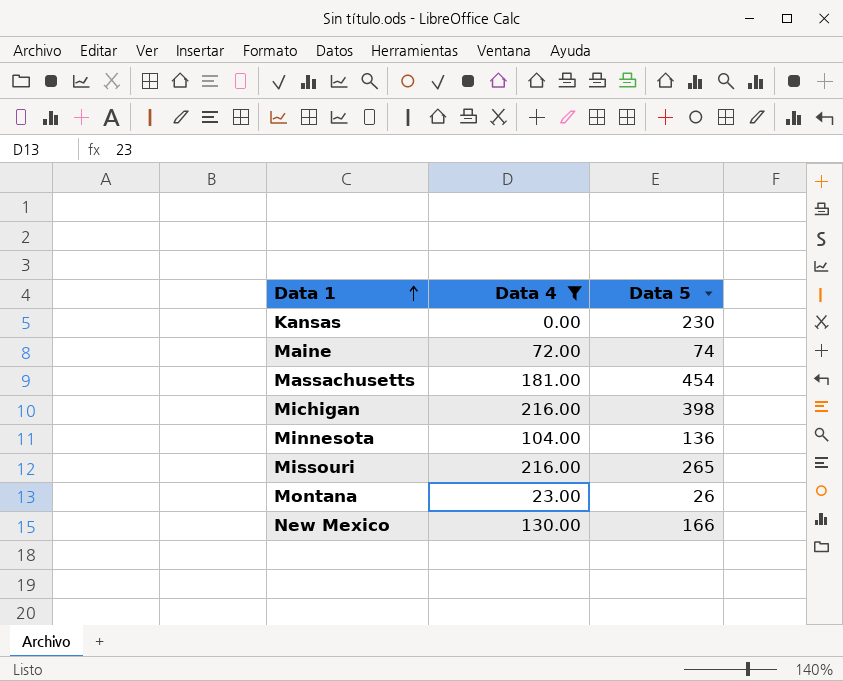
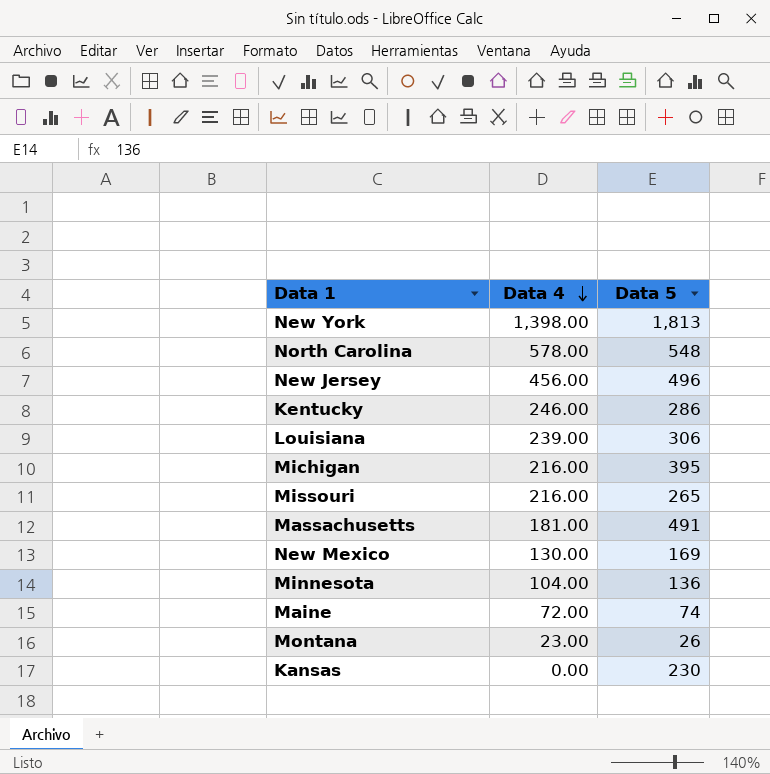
filter: Data 4 <= 216.00 -> none
row order: Data 1 ascending -> Data 4 descending
Michigan | Data 5: 398 -> 395
Massachusetts | Data 5: 454 -> 491
New Mexico | Data 5: 166 -> 169

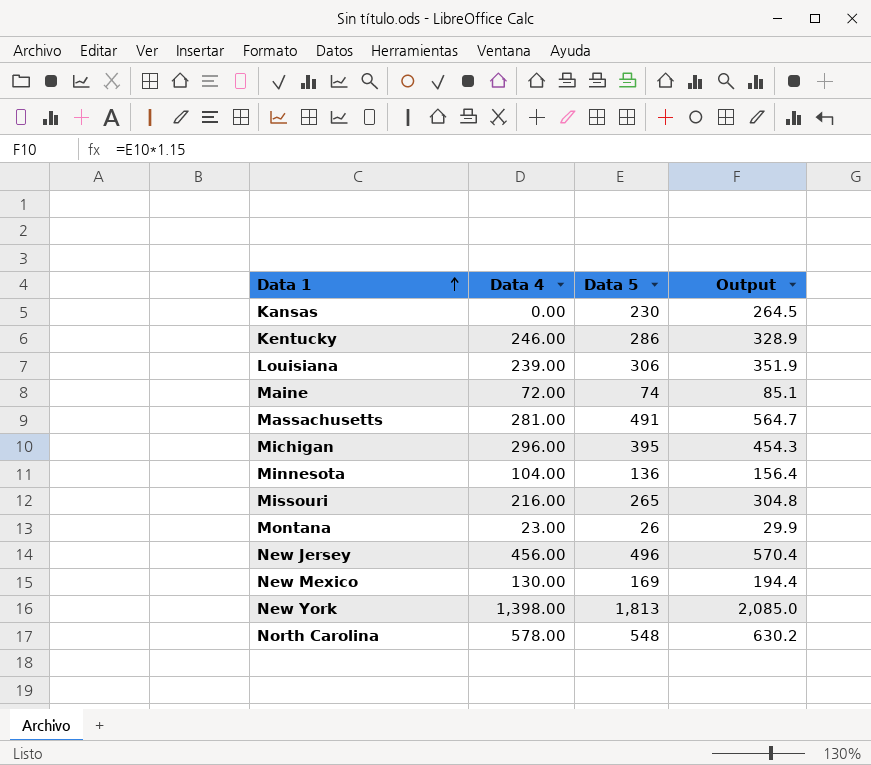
row order: Data 4 descending -> Data 1 ascending
column Output | formula: none -> [Data 5] * 1.15
Massachusetts | Data 4: 181.00 -> 281.00
Michigan | Data 4: 216.00 -> 296.00

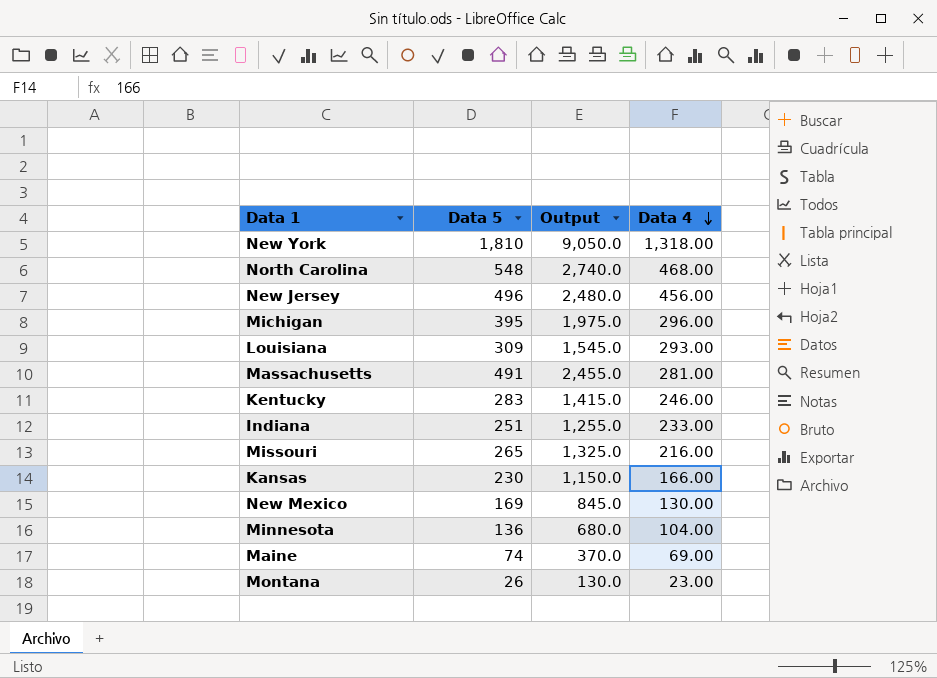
row order: Data 1 ascending -> Data 4 descending
column Output | formula: [Data 5] * 1.15 -> [Data 5] * 5
column Data 4 | position: 2 -> 4
New York | Data 5: 1,813 -> 1,810
New York | Data 4: 1,398.00 -> 1,318.00
North Carolina | Data 4: 578.00 -> 468.00
Louisiana | Data 5: 306 -> 309
Louisiana | Data 4: 239.00 -> 293.00
Kentucky | Data 5: 286 -> 283
row Indiana: none -> 251 | 1,255.0 | 233.00
Kansas | Data 4: 0.00 -> 166.00
Maine | Data 4: 72.00 -> 69.00

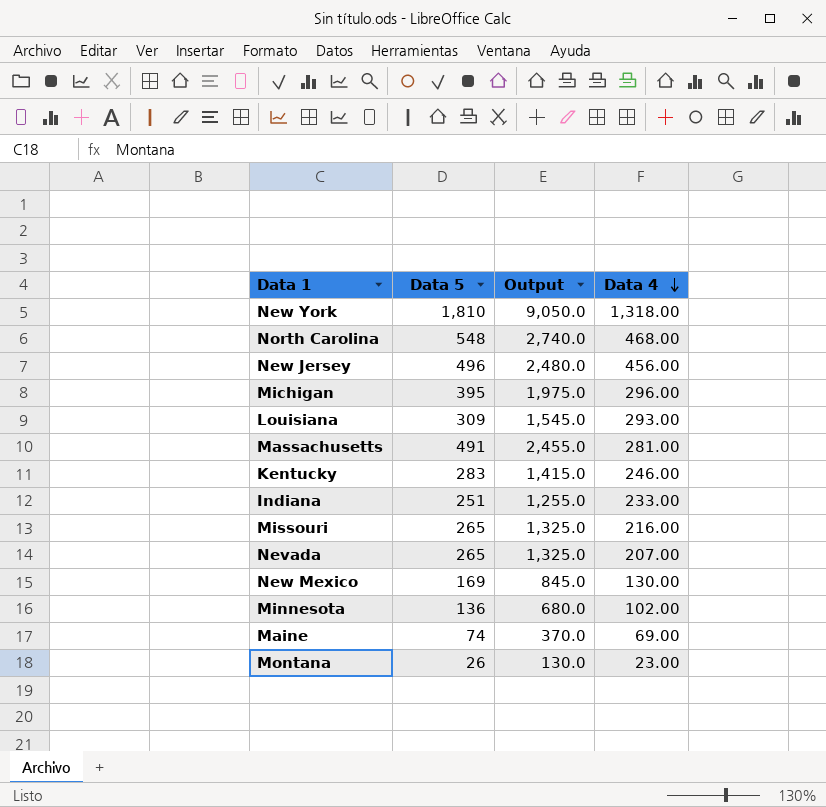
row Kansas: 230 | 1,150.0 | 166.00 -> none
row Nevada: none -> 265 | 1,325.0 | 207.00
Minnesota | Data 4: 104.00 -> 102.00

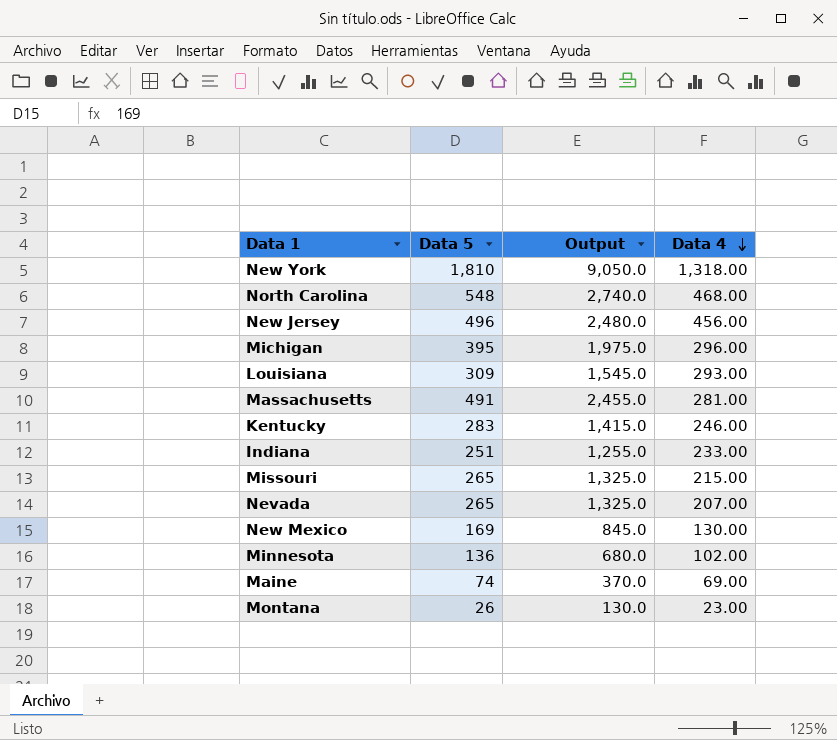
Missouri | Data 4: 216.00 -> 215.00

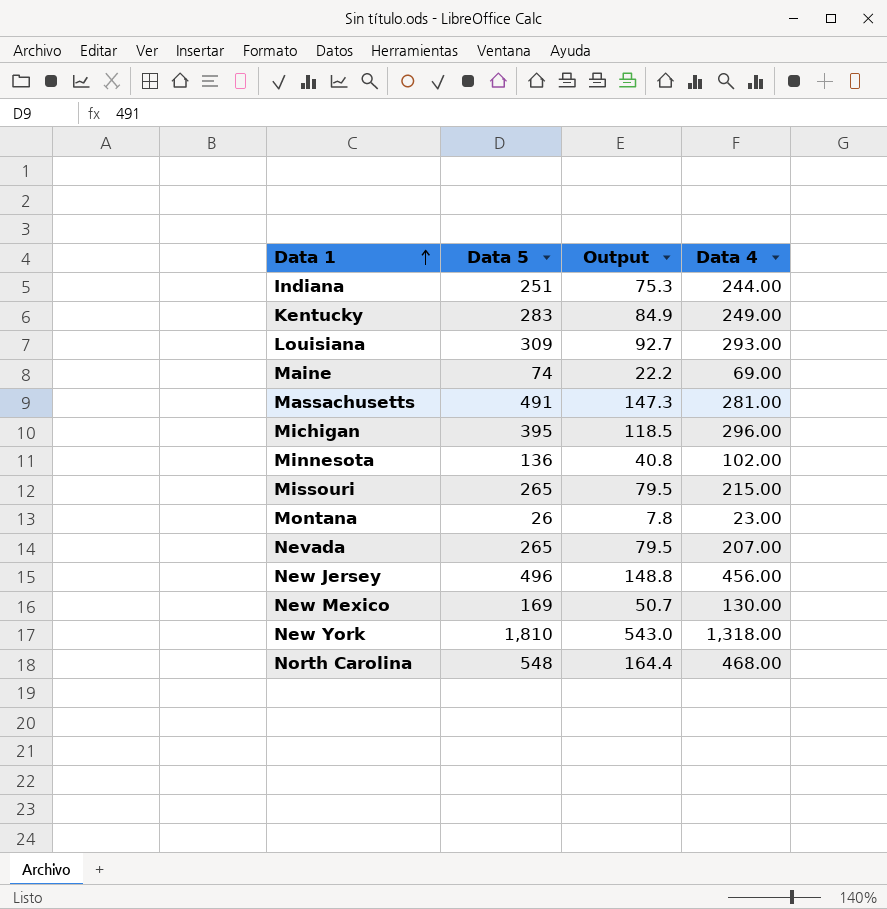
row order: Data 4 descending -> Data 1 ascending
column Output | formula: [Data 5] * 5 -> [Data 5] * 0.3
Indiana | Data 4: 233.00 -> 244.00
Kentucky | Data 4: 246.00 -> 249.00

